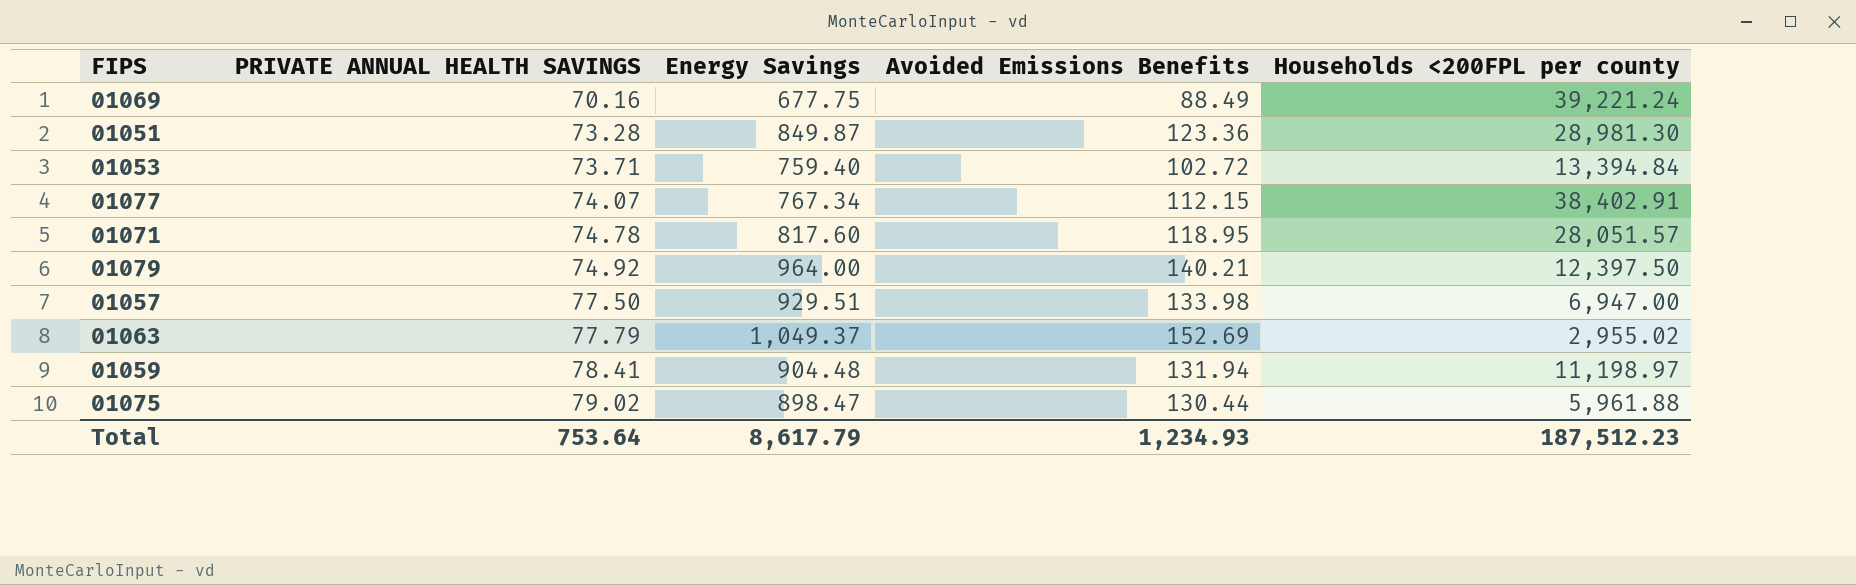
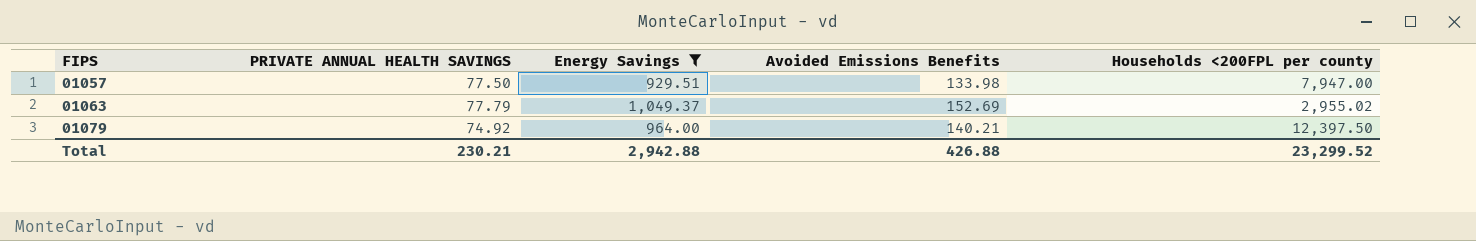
filter: none -> Energy Savings >= 929.51
row order: PRIVATE ANNUAL HEALTH SAVINGS ascending -> FIPS ascending
01057 | Households <200FPL per county: 6,947.00 -> 7,947.00
Total | PRIVATE ANNUAL HEALTH SAVINGS: 753.64 -> 230.21
Total | Energy Savings: 8,617.79 -> 2,942.88
Total | Avoided Emissions Benefits: 1,234.93 -> 426.88
Total | Households <200FPL per county: 187,512.23 -> 23,299.52

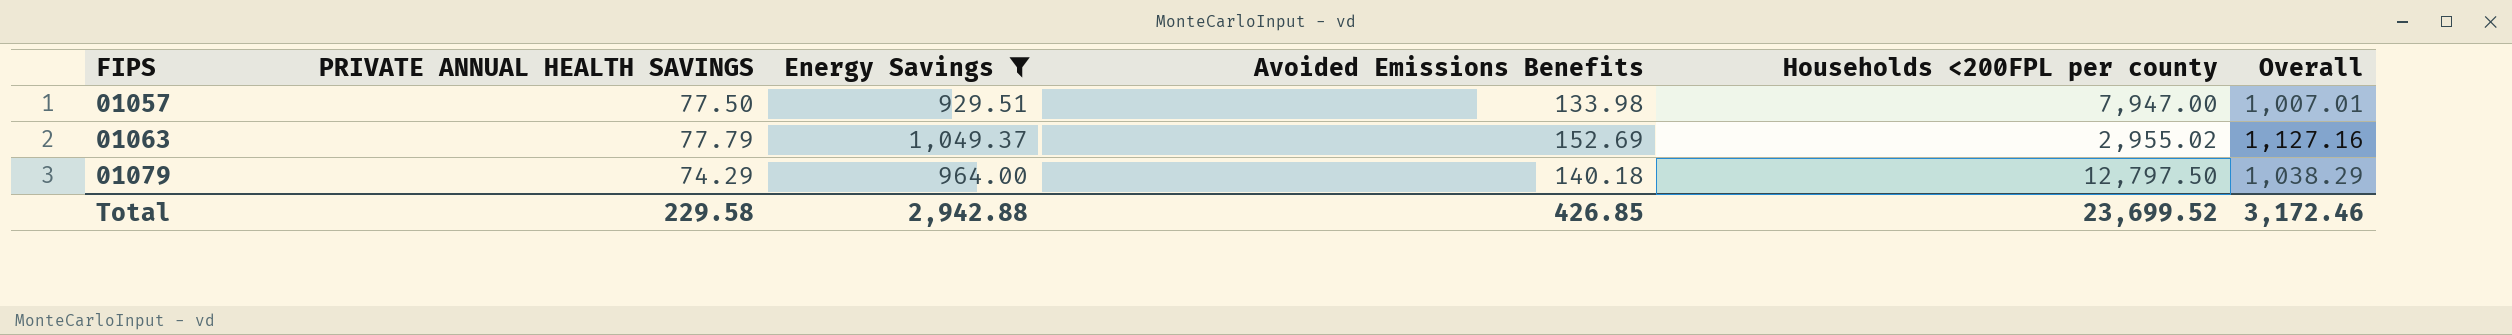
column Overall | formula: none -> [PRIVATE ANNUAL HEALTH SAVINGS] + [Energy Savings]
01079 | PRIVATE ANNUAL HEALTH SAVINGS: 74.92 -> 74.29
01079 | Avoided Emissions Benefits: 140.21 -> 140.18
01079 | Households <200FPL per county: 12,397.50 -> 12,797.50
Total | PRIVATE ANNUAL HEALTH SAVINGS: 230.21 -> 229.58
Total | Avoided Emissions Benefits: 426.88 -> 426.85
Total | Households <200FPL per county: 23,299.52 -> 23,699.52

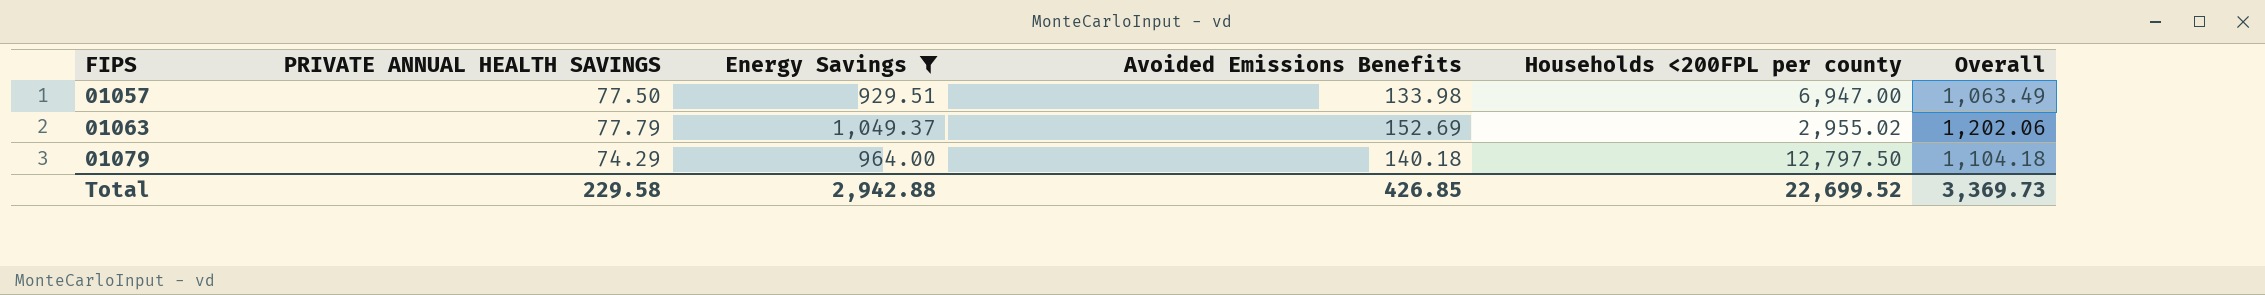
column Overall | formula: [PRIVATE ANNUAL HEALTH SAVINGS] + [Energy Savings] -> [Energy Savings] + [Avoided Emissions Benefits]
01057 | Households <200FPL per county: 7,947.00 -> 6,947.00
Total | Households <200FPL per county: 23,699.52 -> 22,699.52
Total | Overall: 3,172.46 -> 3,369.73

